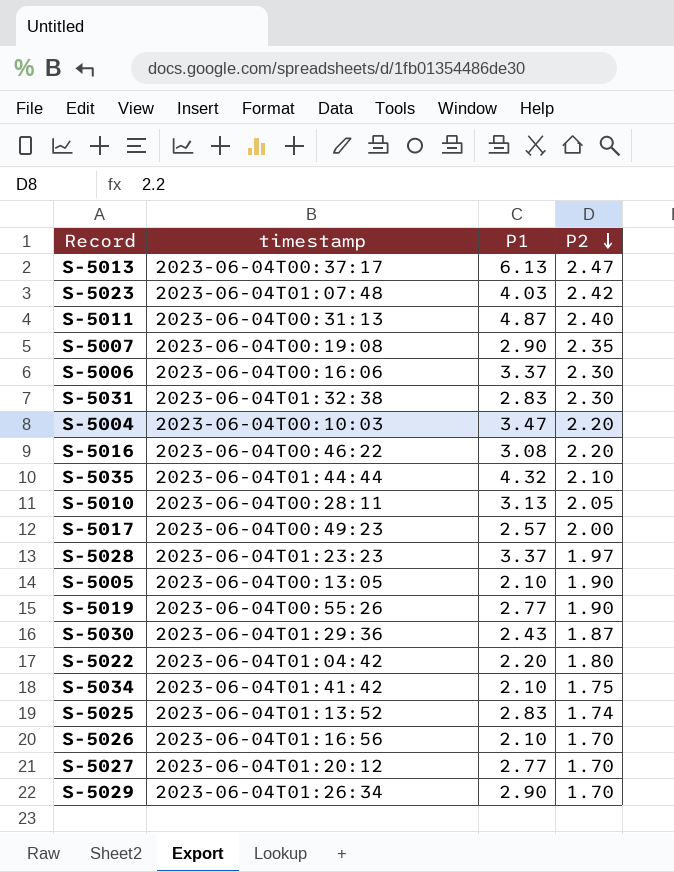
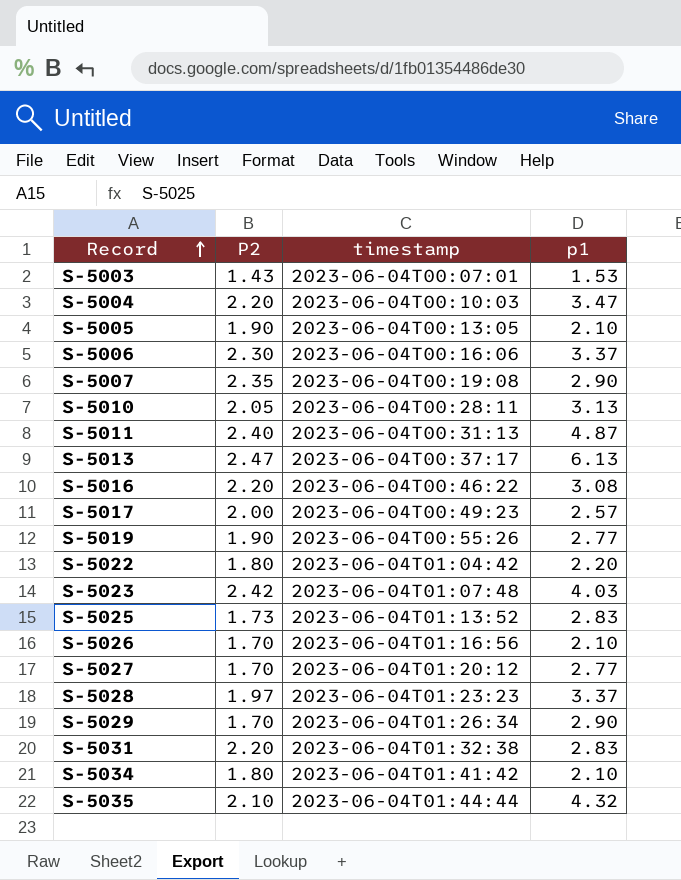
row order: P2 descending -> Record ascending
column P2 | position: 4 -> 2
column name: P1 -> p1
row S-5030: 2023-06-04T01:29:36 | 2.43 | 1.87 -> none
row S-5003: none -> 1.43 | 2023-06-04T00:07:01 | 1.53
S-5025 | P2: 1.74 -> 1.73
S-5031 | P2: 2.30 -> 2.20
S-5034 | P2: 1.75 -> 1.80

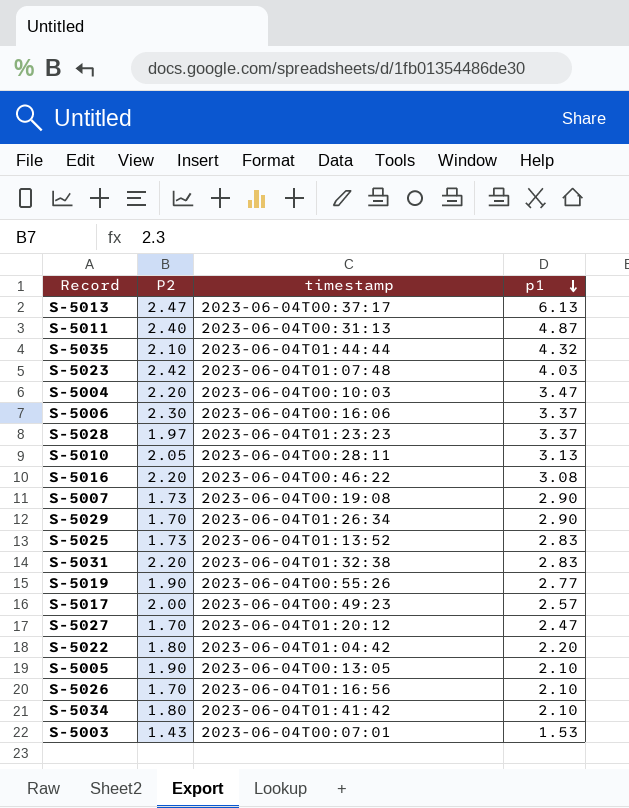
row order: Record ascending -> p1 descending
S-5007 | P2: 2.35 -> 1.73
S-5027 | p1: 2.77 -> 2.47

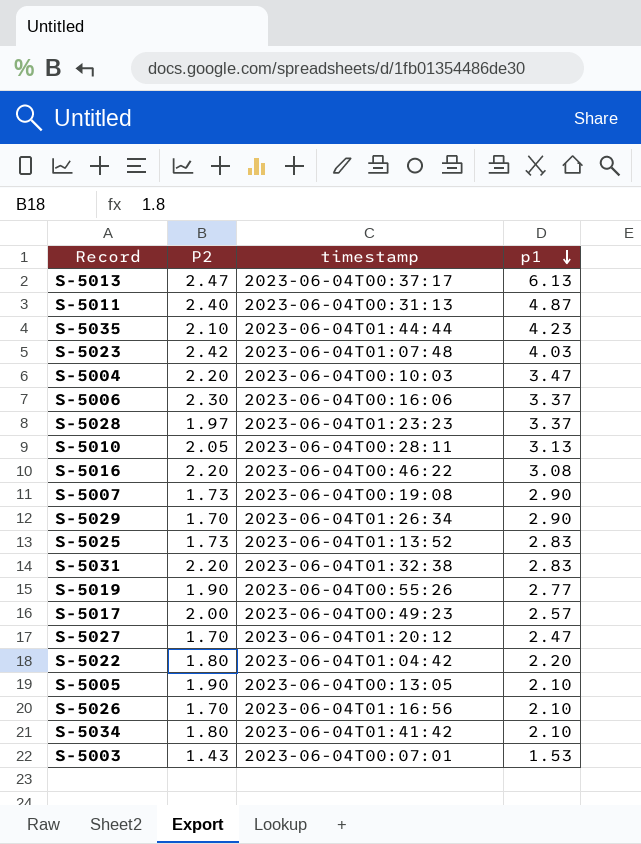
S-5035 | p1: 4.32 -> 4.23

